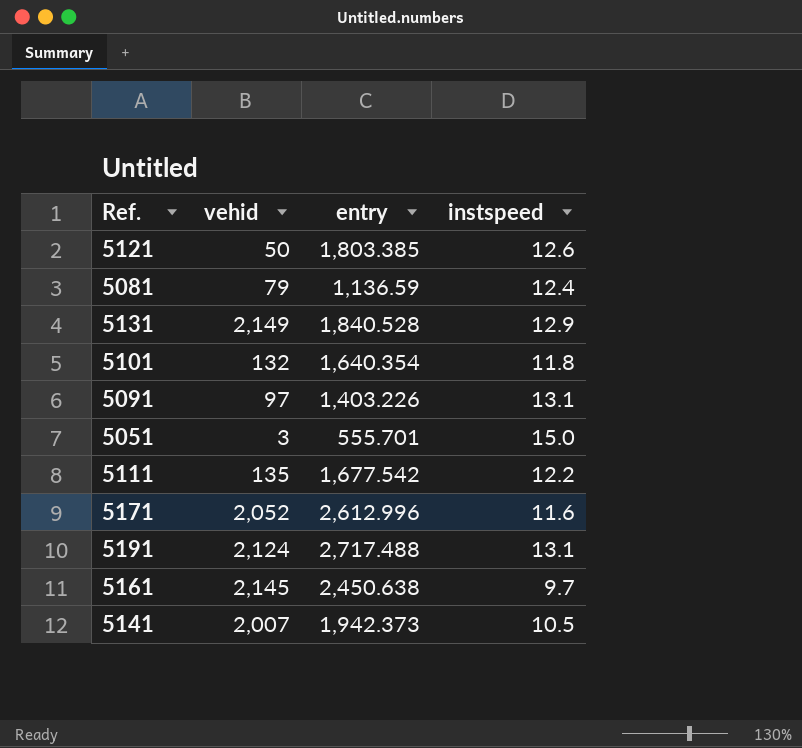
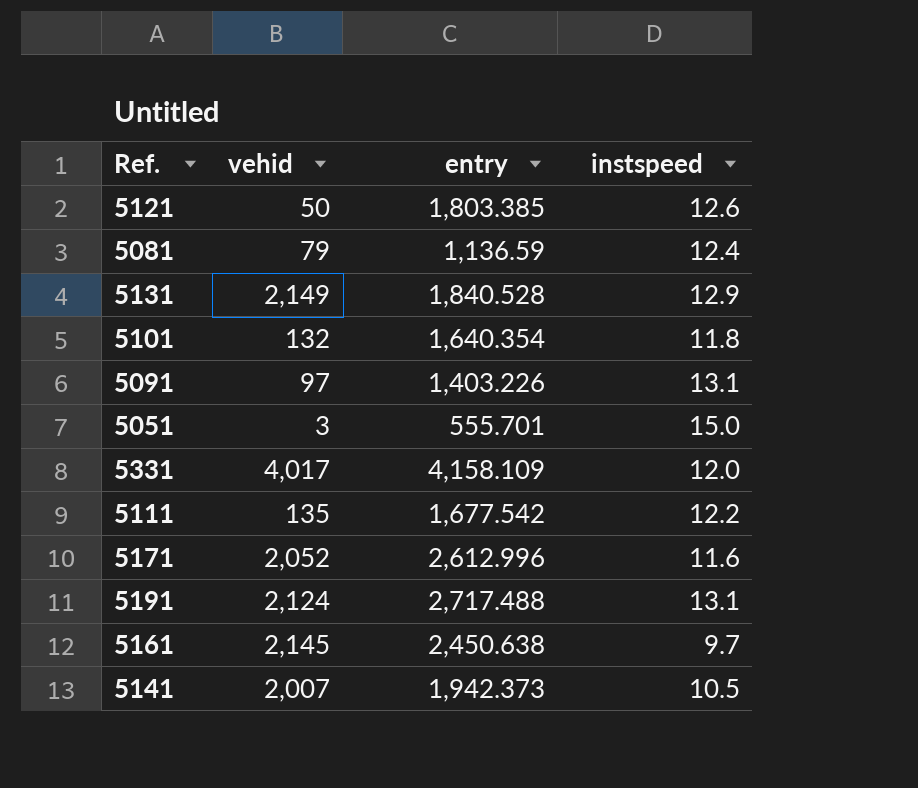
row 5331: none -> 4,017 | 4,158.109 | 12.0

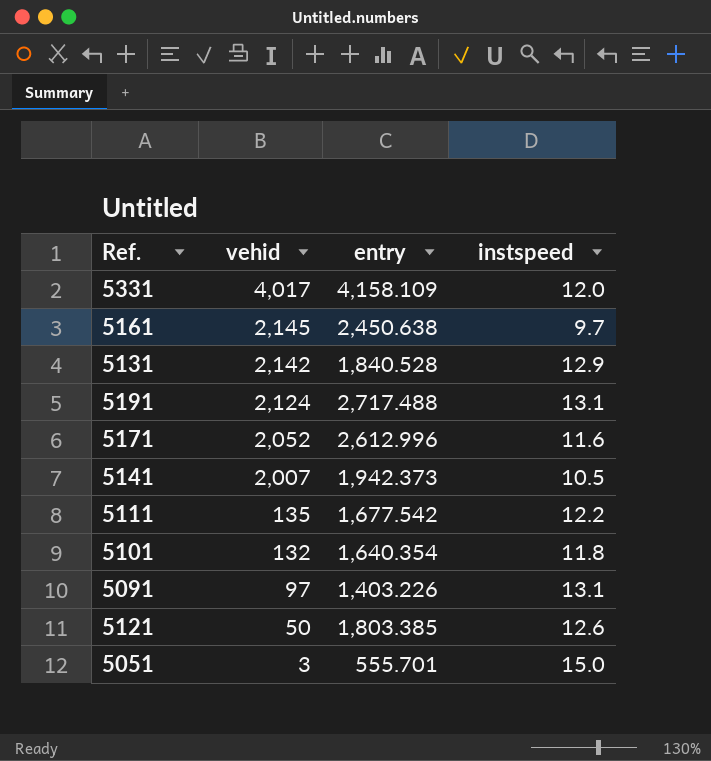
row order: none -> vehid descending
row 5081: 79 | 1,136.59 | 12.4 -> none
5131 | vehid: 2,149 -> 2,142

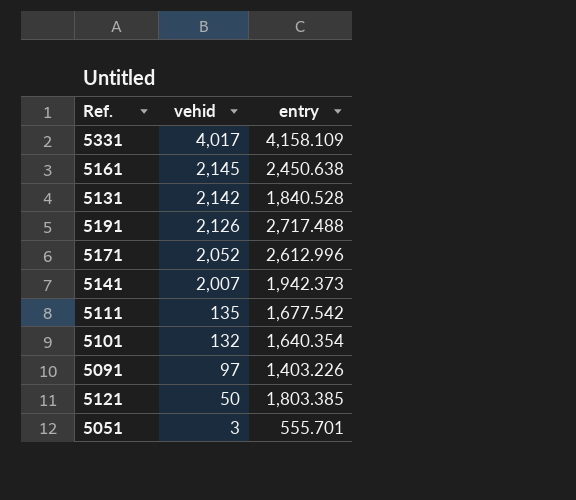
column instspeed | position: 4 -> none
5191 | vehid: 2,124 -> 2,126

